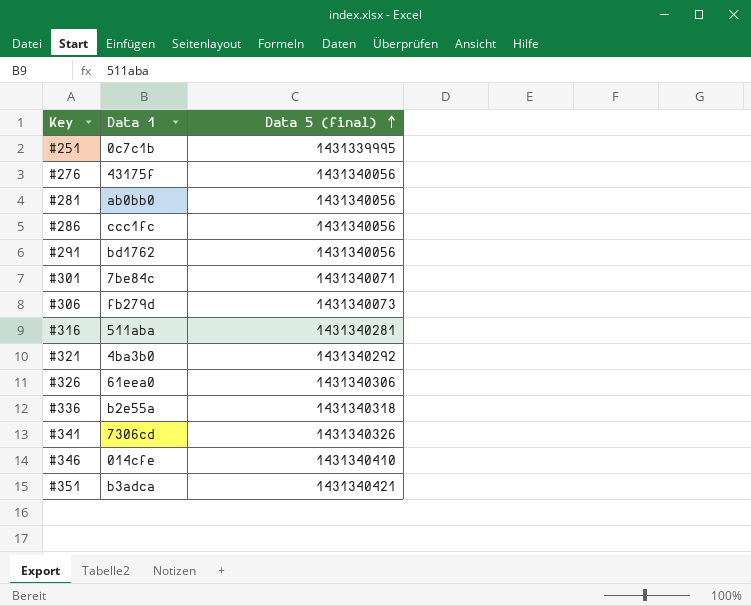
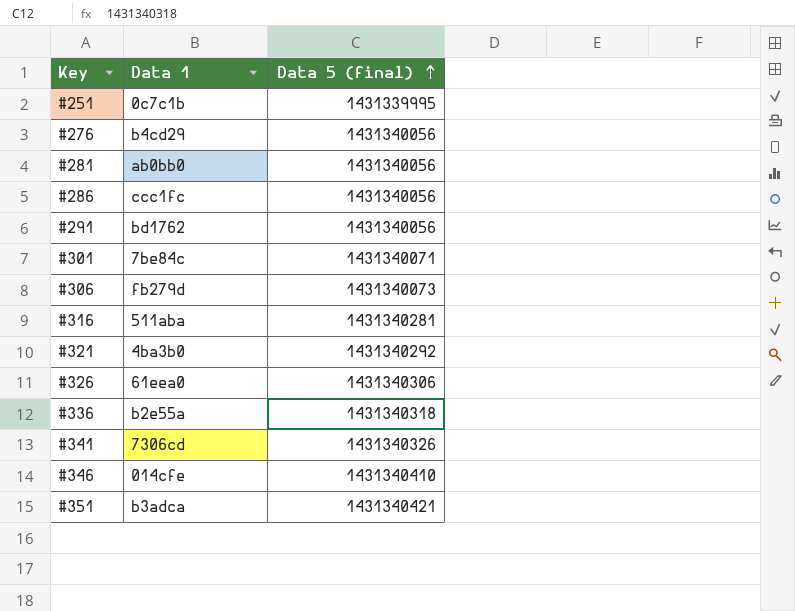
#276 | Data 1: 43175f -> b4cd29

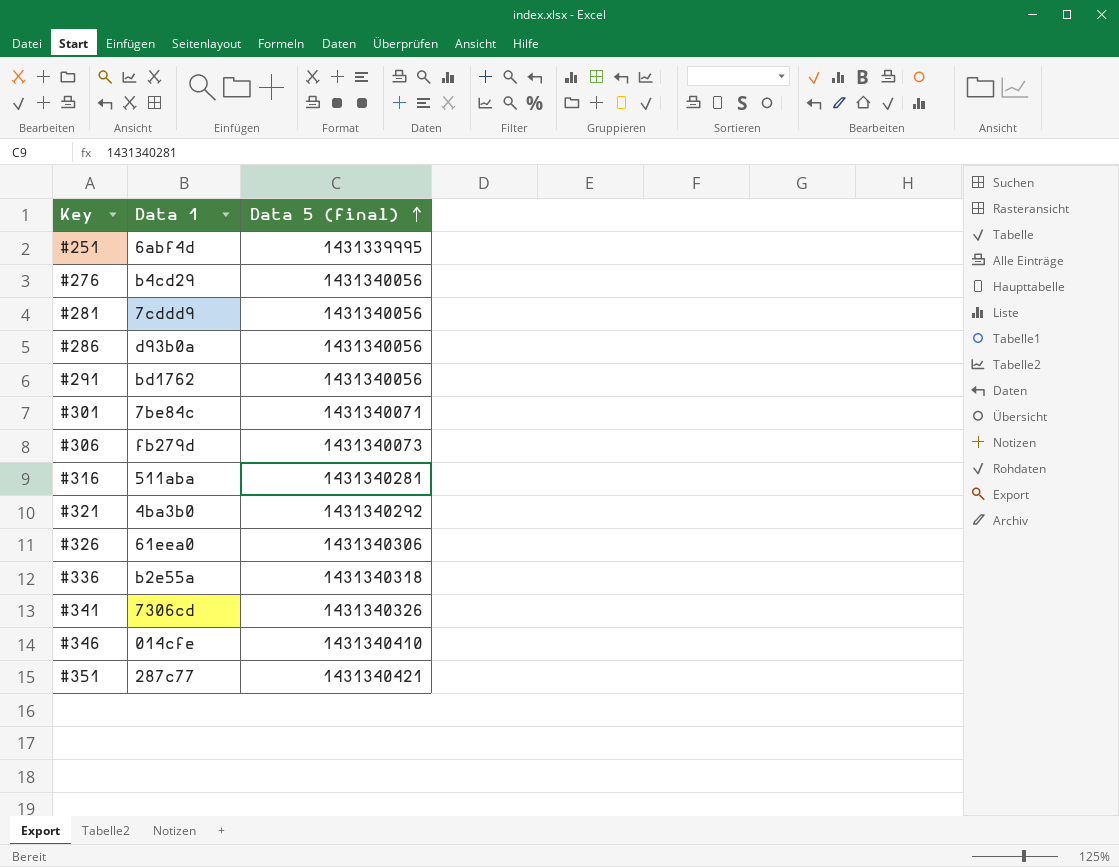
#251 | Data 1: 0c7c1b -> 6abf4d
#281 | Data 1: ab0bb0 -> 7cddd9
#286 | Data 1: ccc1fc -> d93b0a
#351 | Data 1: b3adca -> 287c77

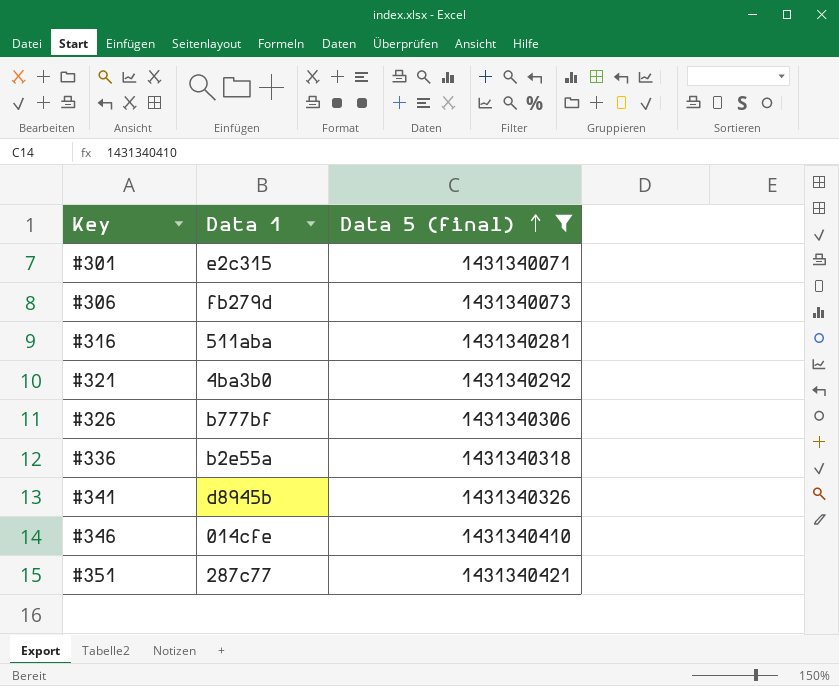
filter: none -> Data 5 (final) >= 1431340071
#301 | Data 1: 7be84c -> e2c315
#326 | Data 1: 61eea0 -> b777bf
#341 | Data 1: 7306cd -> d8945b

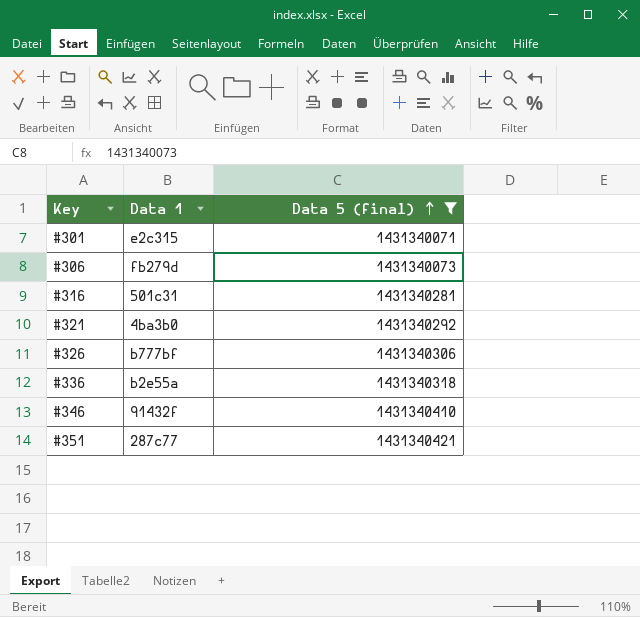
row #341: d8945b | 1431340326 -> none
#316 | Data 1: 511aba -> 501c31
#346 | Data 1: 014cfe -> 91432f

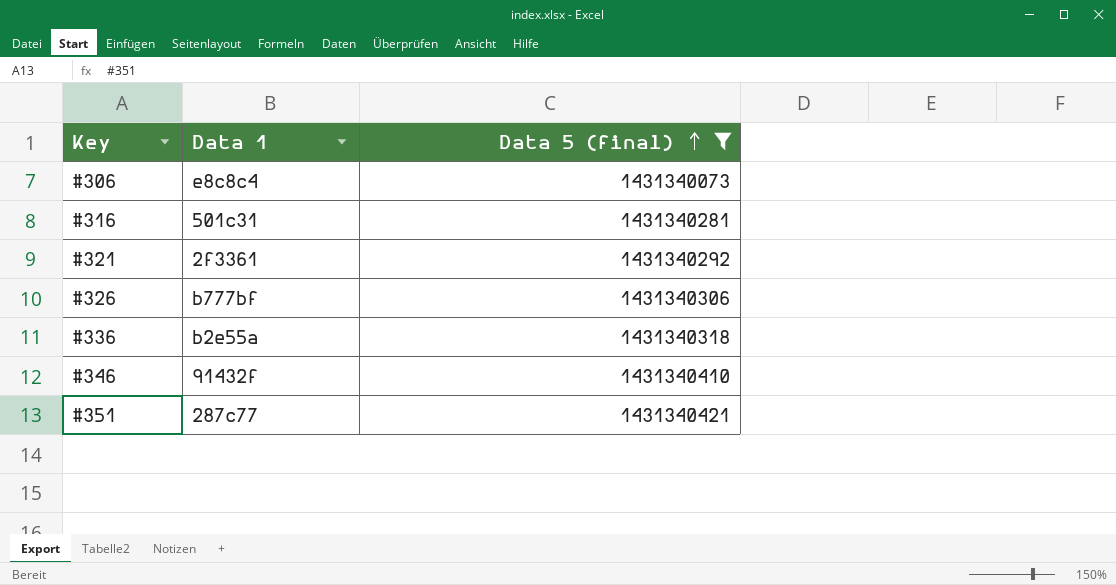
row #301: e2c315 | 1431340071 -> none
#306 | Data 1: fb279d -> e8c8c4
#321 | Data 1: 4ba3b0 -> 2f3361

